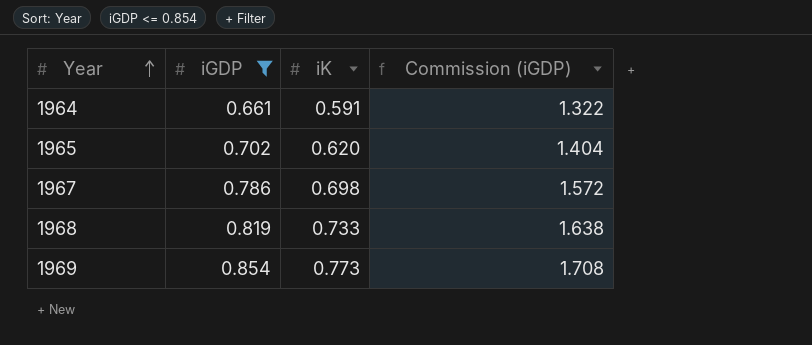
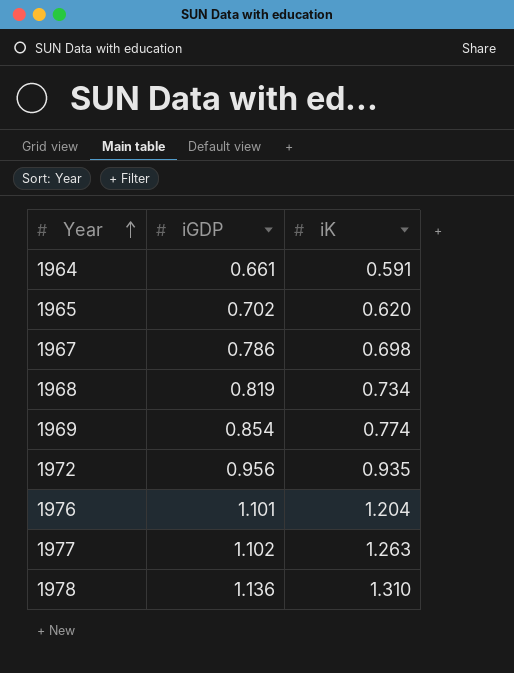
filter: iGDP <= 0.854 -> none
column Commission (iGDP) | formula: [iGDP] * 2 -> none
1968 | iK: 0.733 -> 0.734
1969 | iK: 0.773 -> 0.774

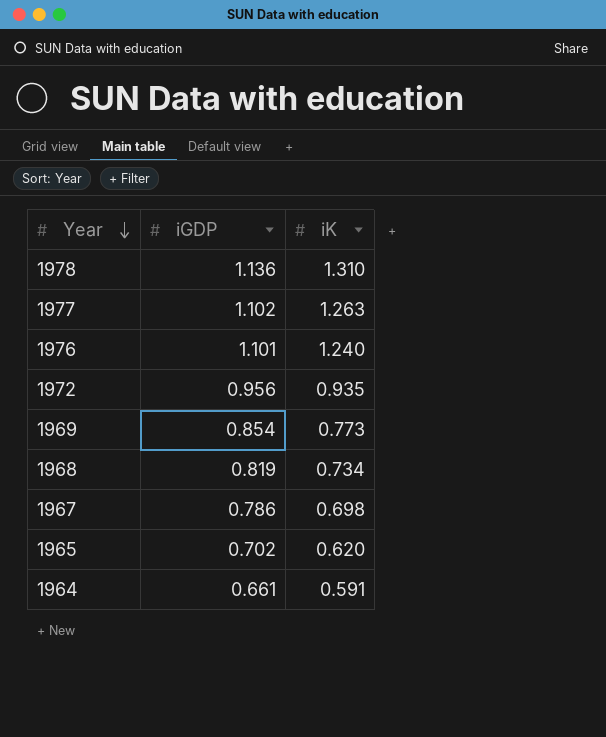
row order: Year ascending -> Year descending
1976 | iK: 1.204 -> 1.240
1969 | iK: 0.774 -> 0.773

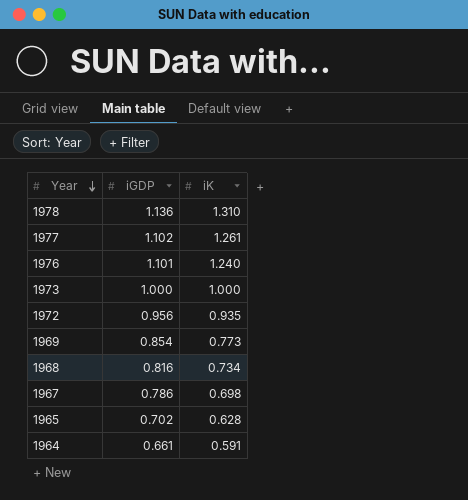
1977 | iK: 1.263 -> 1.261
row 1973: none -> 1.000 | 1.000
1968 | iGDP: 0.819 -> 0.816
1965 | iK: 0.620 -> 0.628

